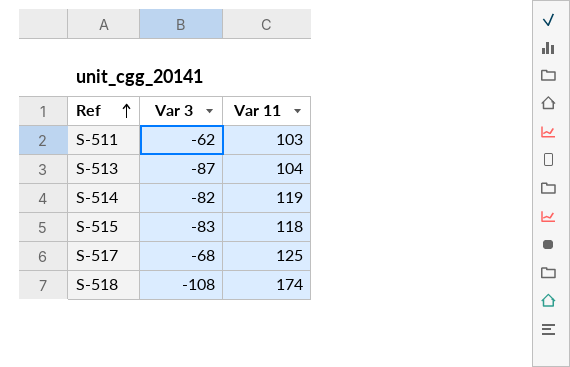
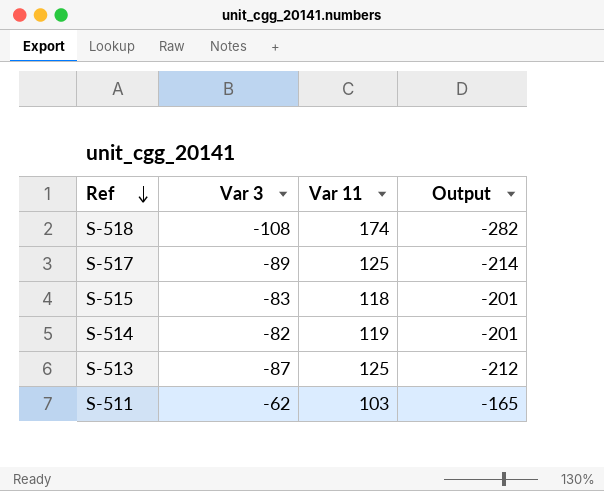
row order: Ref ascending -> Ref descending
column Output | formula: none -> [Var 3] - [Var 11]
S-517 | Var 3: -68 -> -89
S-513 | Var 11: 104 -> 125

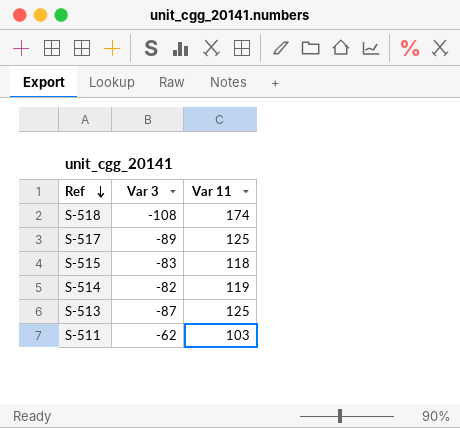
column Output | formula: [Var 3] - [Var 11] -> none

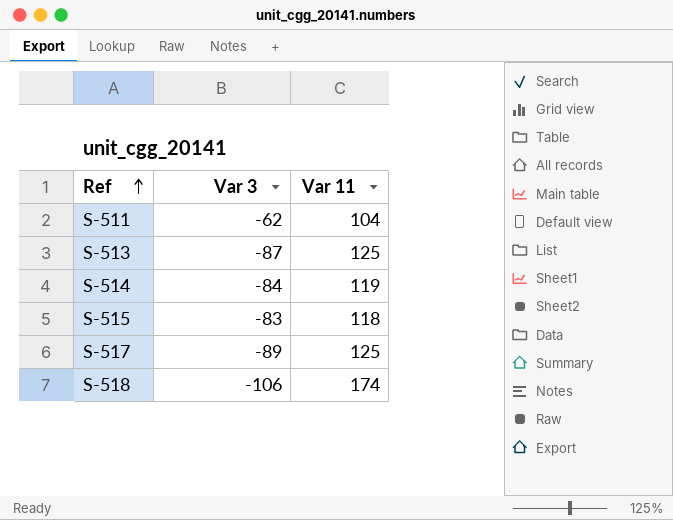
row order: Ref descending -> Ref ascending
S-511 | Var 11: 103 -> 104
S-514 | Var 3: -82 -> -84
S-518 | Var 3: -108 -> -106

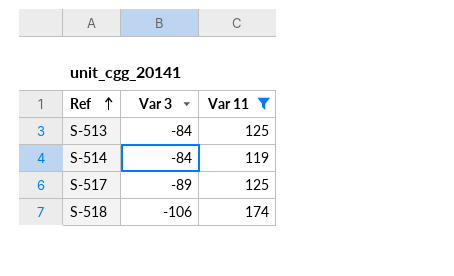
filter: none -> Var 11 >= 119
S-513 | Var 3: -87 -> -84

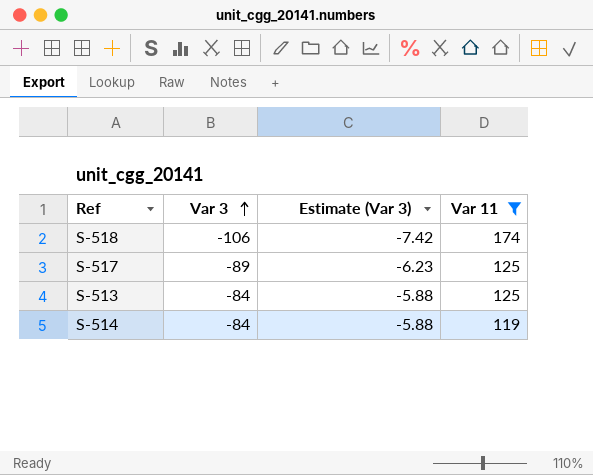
row order: Ref ascending -> Var 3 ascending
column Estimate (Var 3) | formula: none -> [Var 3] * 0.07

